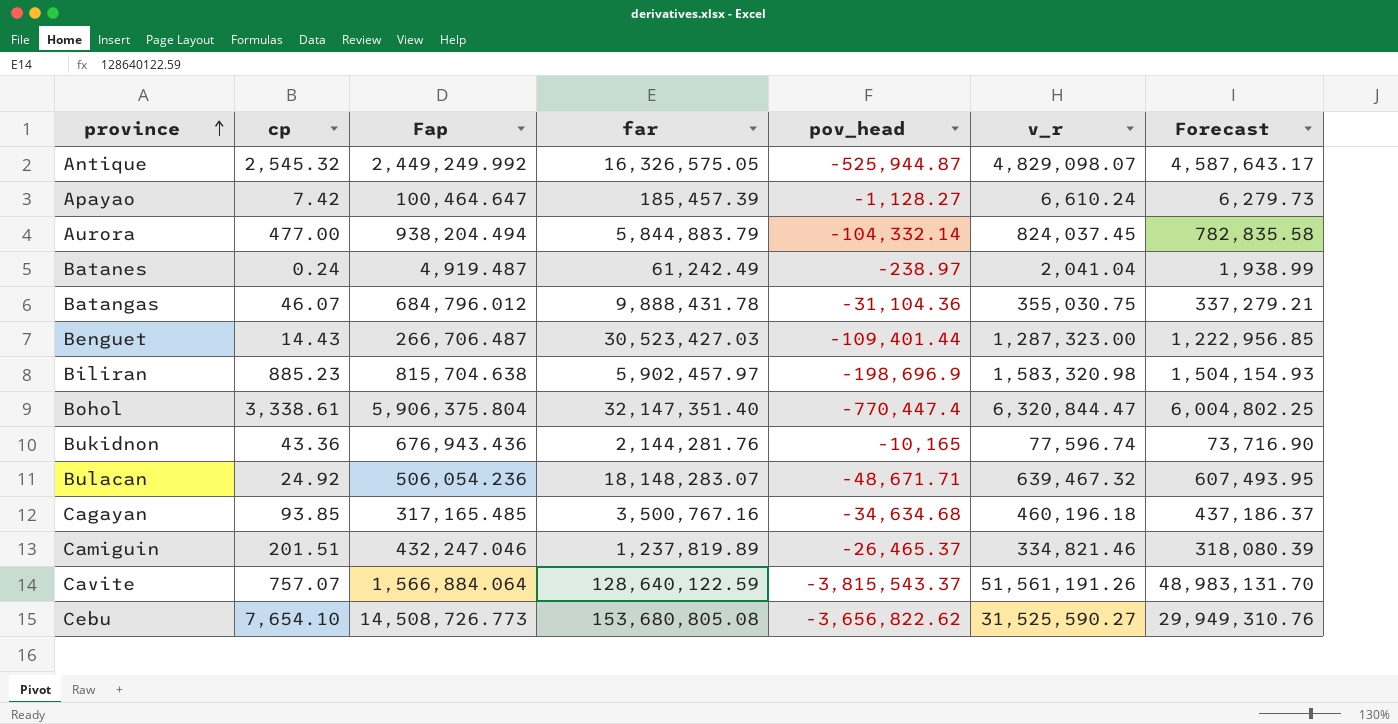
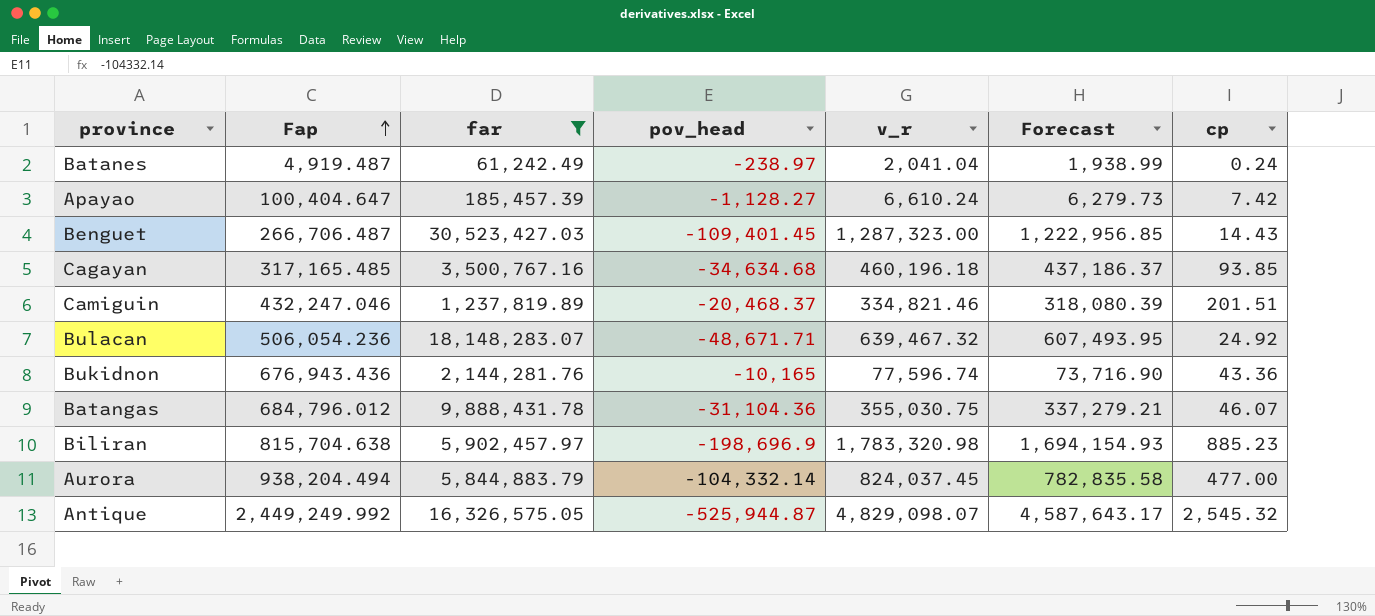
filter: none -> far <= 30,523,427.03
row order: province ascending -> Fap ascending
column cp | position: 2 -> 7
Apayao | Fap: 100,464.647 -> 100,404.647
Benguet | pov_head: -109,401.44 -> -109,401.45
Camiguin | pov_head: -26,465.37 -> -20,468.37
Biliran | v_r: 1,583,320.98 -> 1,783,320.98
Biliran | Forecast: 1,504,154.93 -> 1,694,154.93

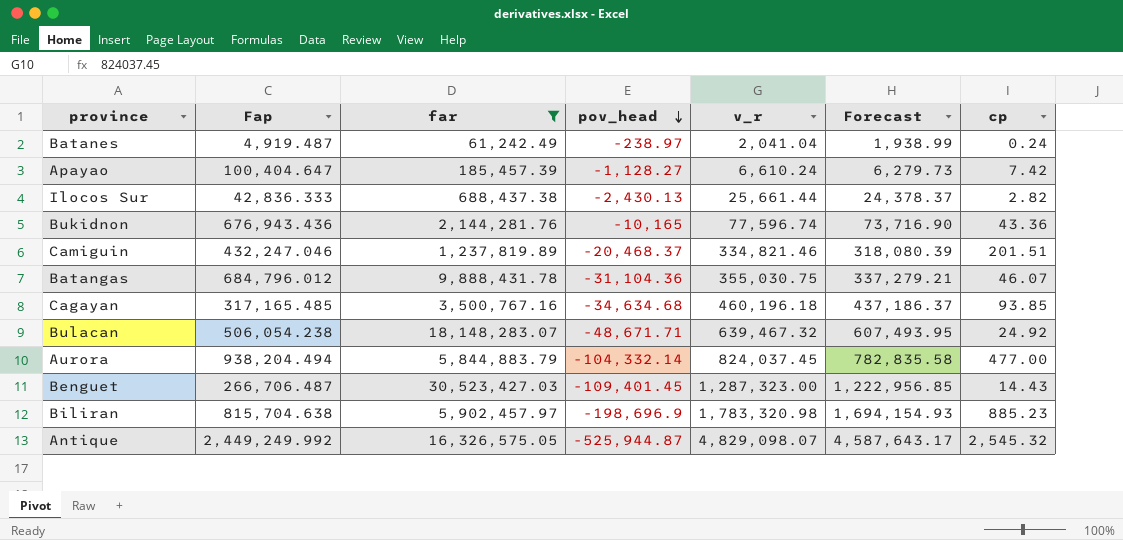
row order: Fap ascending -> pov_head descending
row Ilocos Sur: none -> 42,836.333 | 688,437.38 | -2,430.13 | 25,661.44 | 24,378.37 | 2.82
Bulacan | Fap: 506,054.236 -> 506,054.238

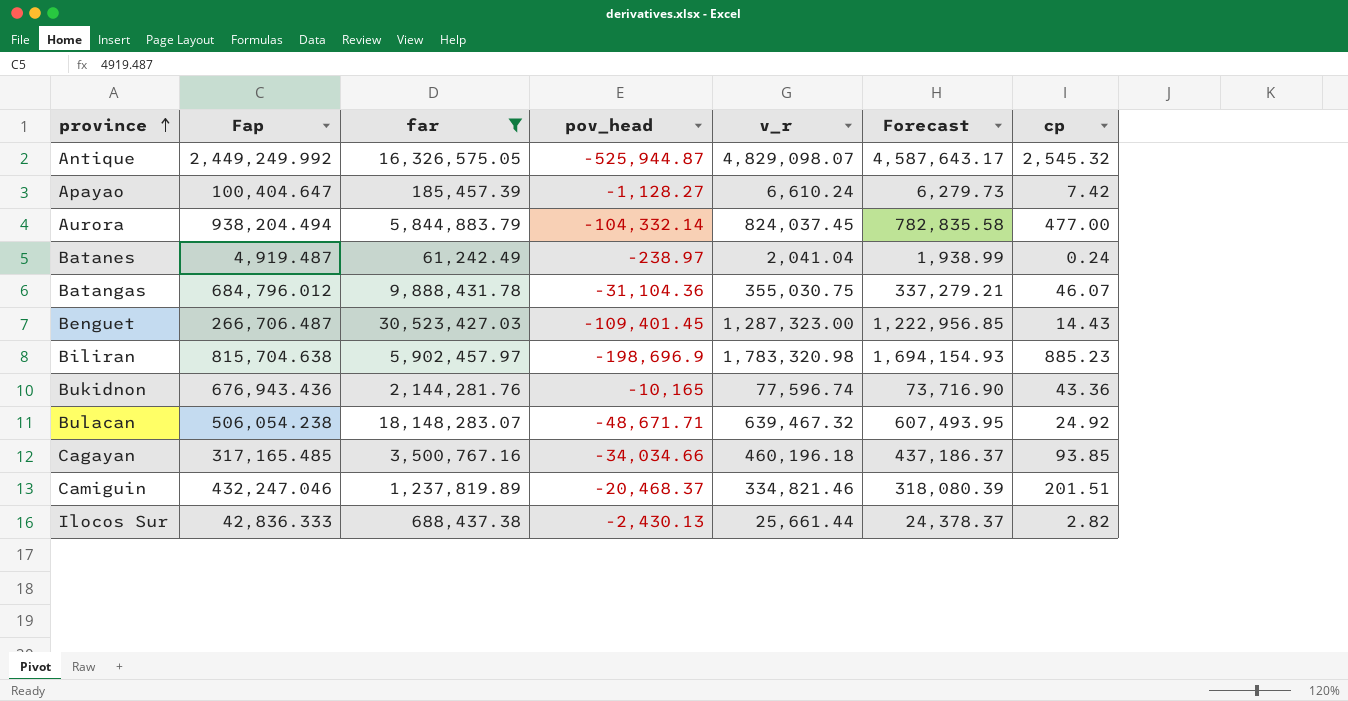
row order: pov_head descending -> province ascending
Cagayan | pov_head: -34,634.68 -> -34,034.66

